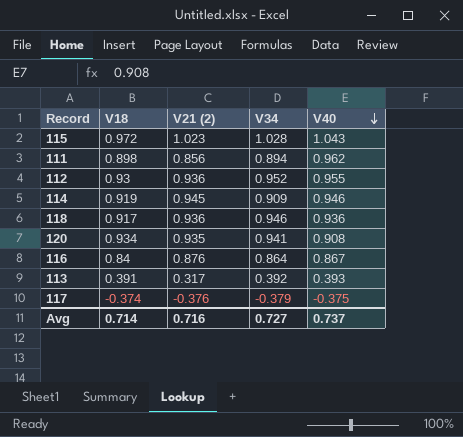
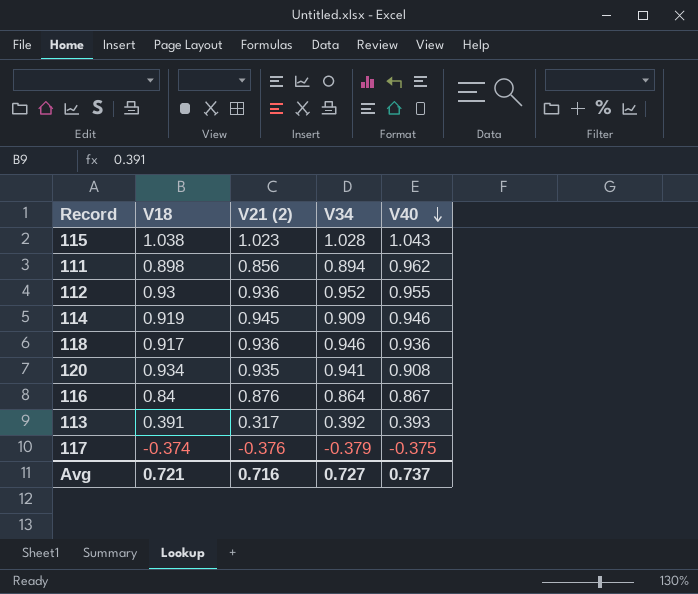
115 | V18: 0.972 -> 1.038
Avg | V18: 0.714 -> 0.721

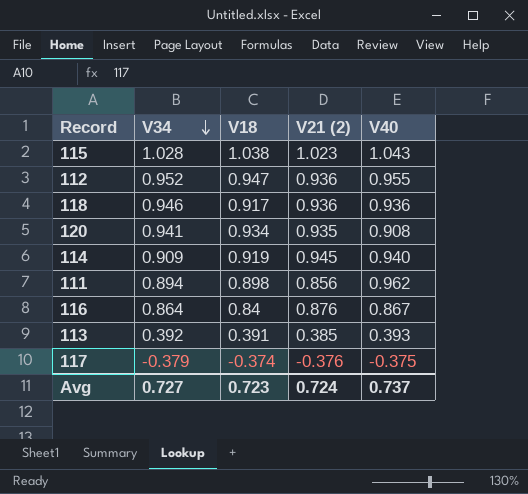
row order: V40 descending -> V34 descending
column V34 | position: 4 -> 2
112 | V18: 0.93 -> 0.947
114 | V40: 0.946 -> 0.940
113 | V21 (2): 0.317 -> 0.385
Avg | V18: 0.721 -> 0.723
Avg | V21 (2): 0.716 -> 0.724

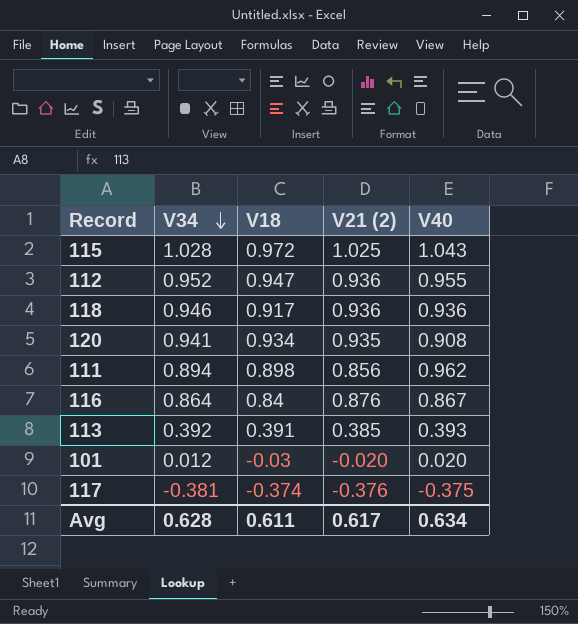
row 114: 0.909 | 0.919 | 0.945 | 0.940 -> none
115 | V18: 1.038 -> 0.972
115 | V21 (2): 1.023 -> 1.025
row 101: none -> 0.012 | -0.03 | -0.020 | 0.020
117 | V34: -0.379 -> -0.381
Avg | V34: 0.727 -> 0.628
Avg | V18: 0.723 -> 0.611
Avg | V21 (2): 0.724 -> 0.617
Avg | V40: 0.737 -> 0.634

